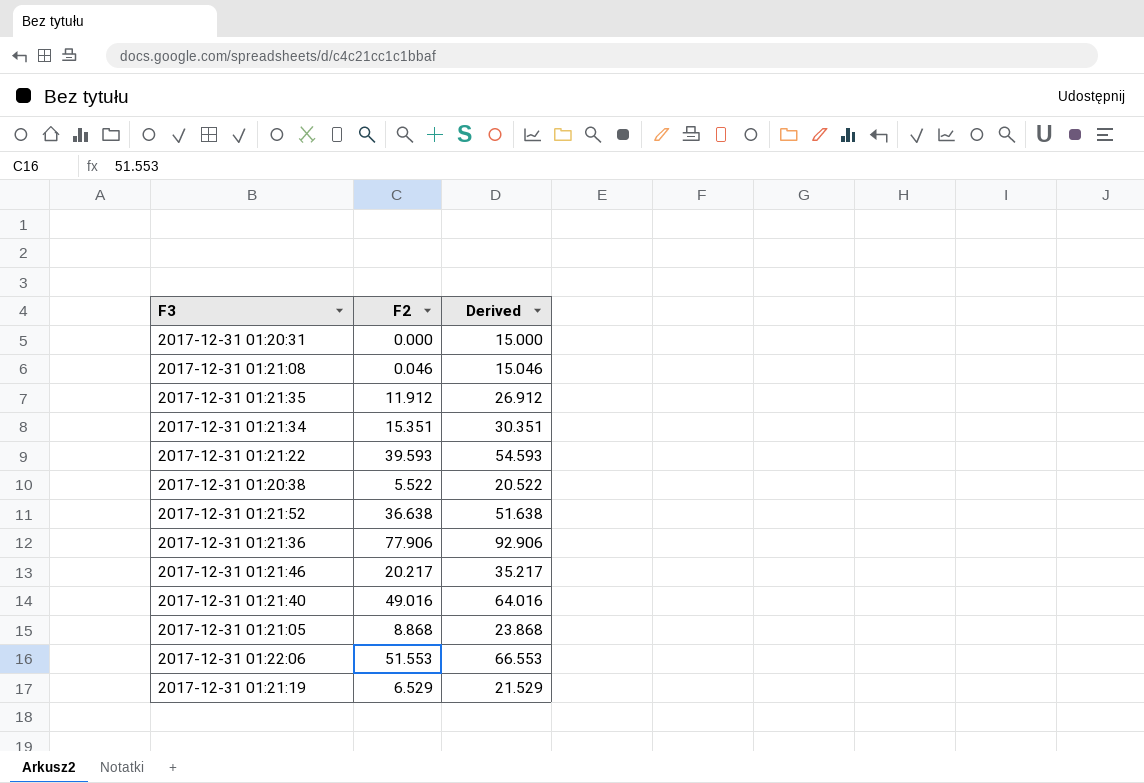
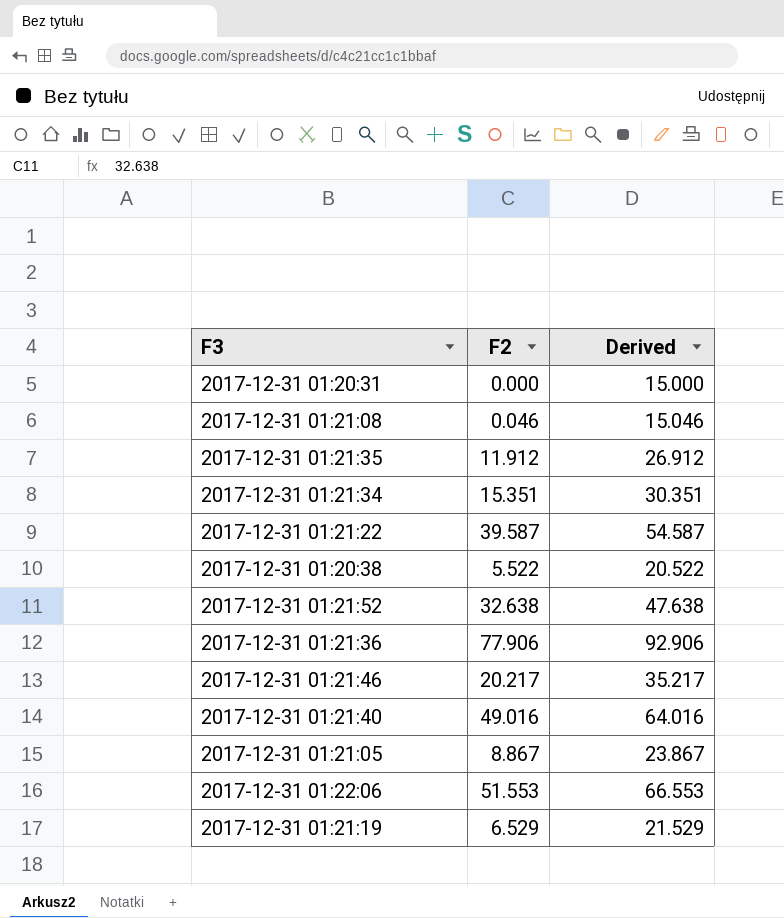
2017-12-31 01:21:22 | F2: 39.593 -> 39.587
2017-12-31 01:21:22 | Derived: 54.593 -> 54.587
2017-12-31 01:21:52 | F2: 36.638 -> 32.638
2017-12-31 01:21:52 | Derived: 51.638 -> 47.638
2017-12-31 01:21:05 | F2: 8.868 -> 8.867
2017-12-31 01:21:05 | Derived: 23.868 -> 23.867

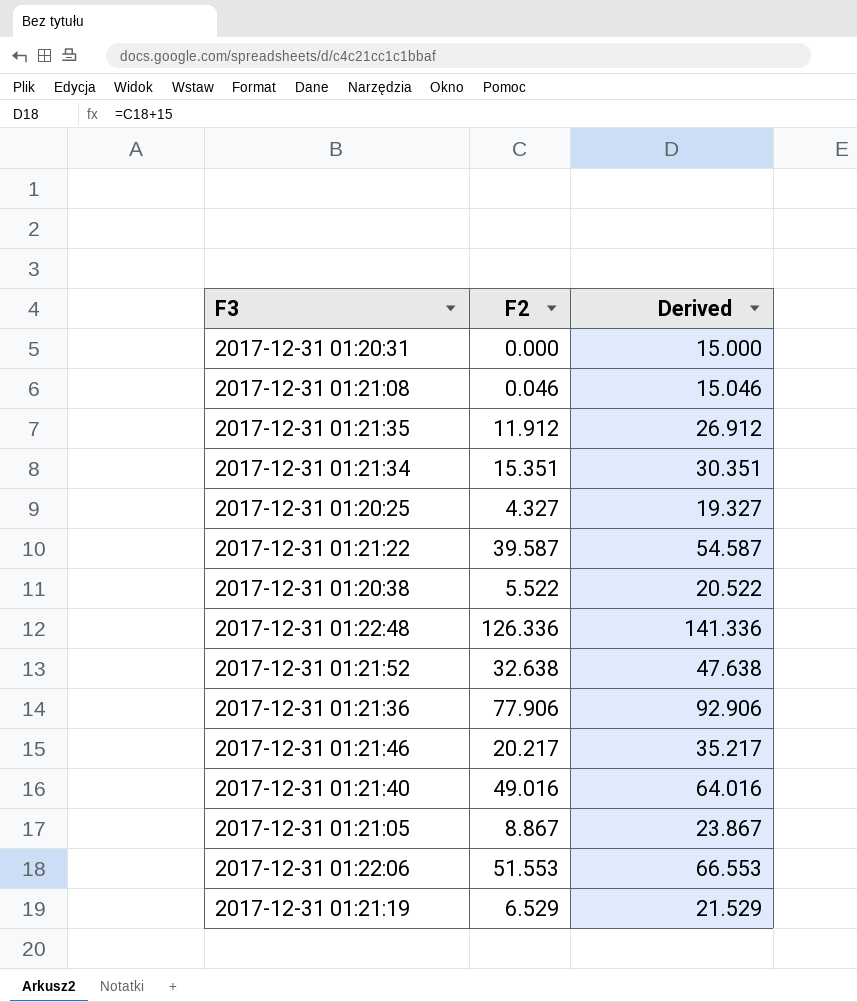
row 2017-12-31 01:20:25: none -> 4.327 | 19.327
row 2017-12-31 01:22:48: none -> 126.336 | 141.336

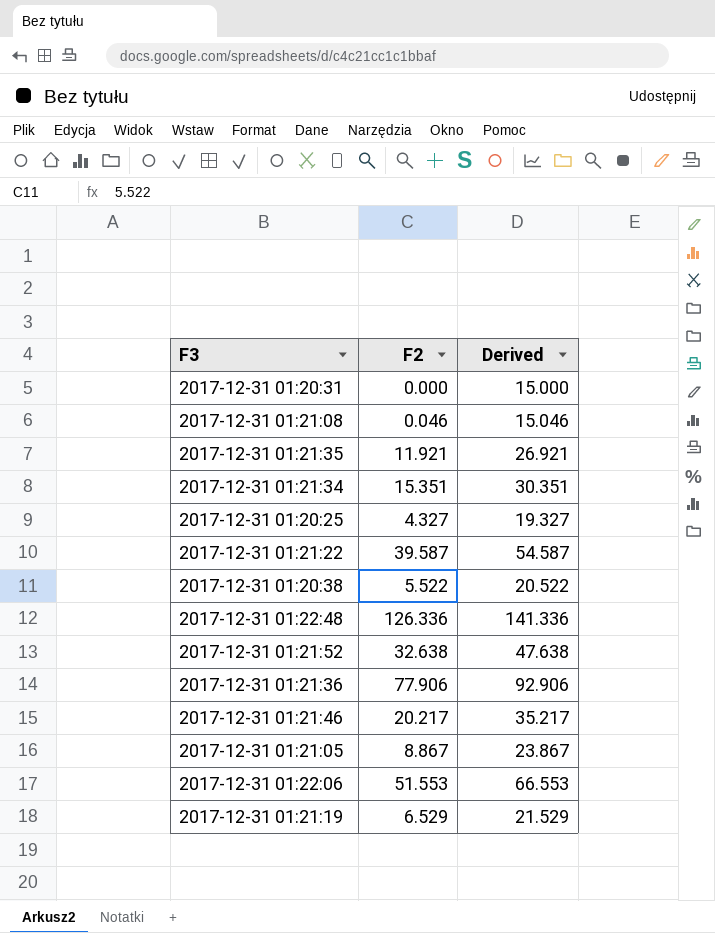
row 2017-12-31 01:21:40: 49.016 | 64.016 -> none
2017-12-31 01:21:35 | F2: 11.912 -> 11.921
2017-12-31 01:21:35 | Derived: 26.912 -> 26.921

